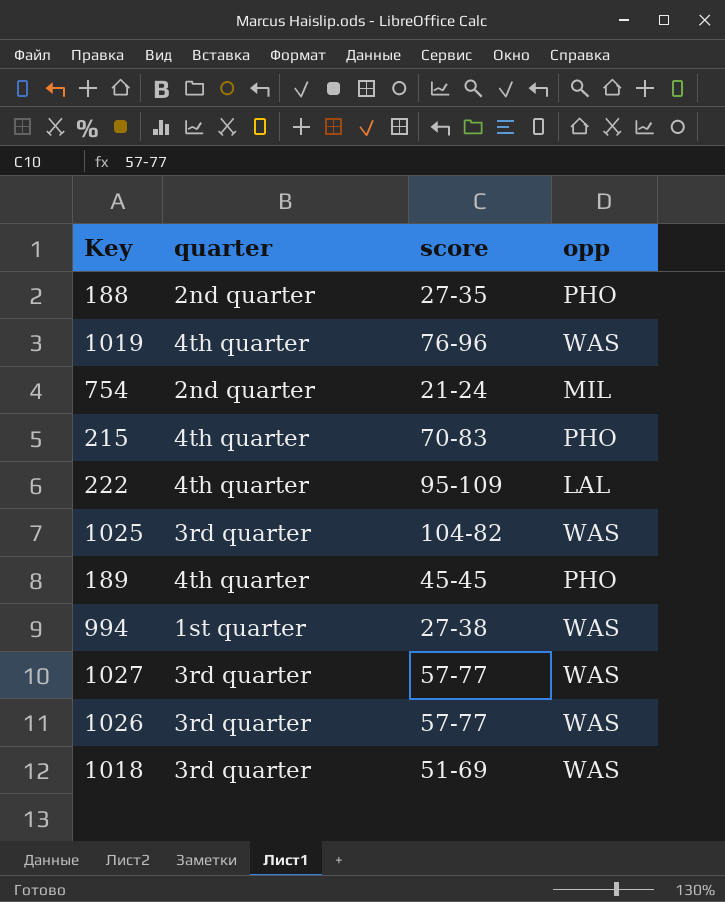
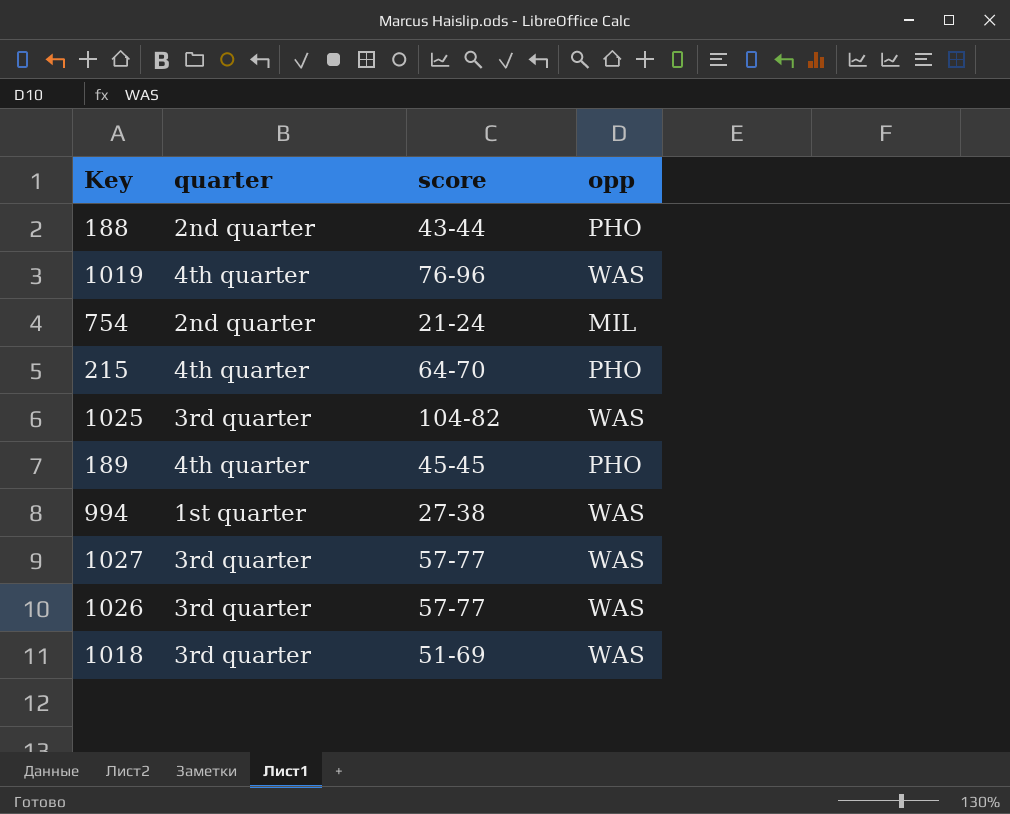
row 222: 4th quarter | 95-109 | LAL -> none
188 | score: 27-35 -> 43-44
215 | score: 70-83 -> 64-70

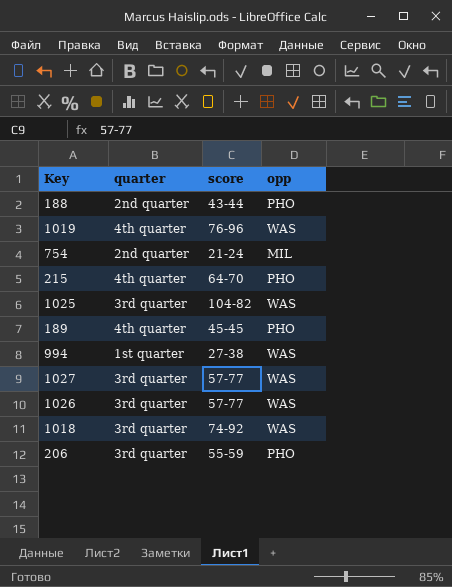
1018 | score: 51-69 -> 74-92
row 206: none -> 3rd quarter | 55-59 | PHO

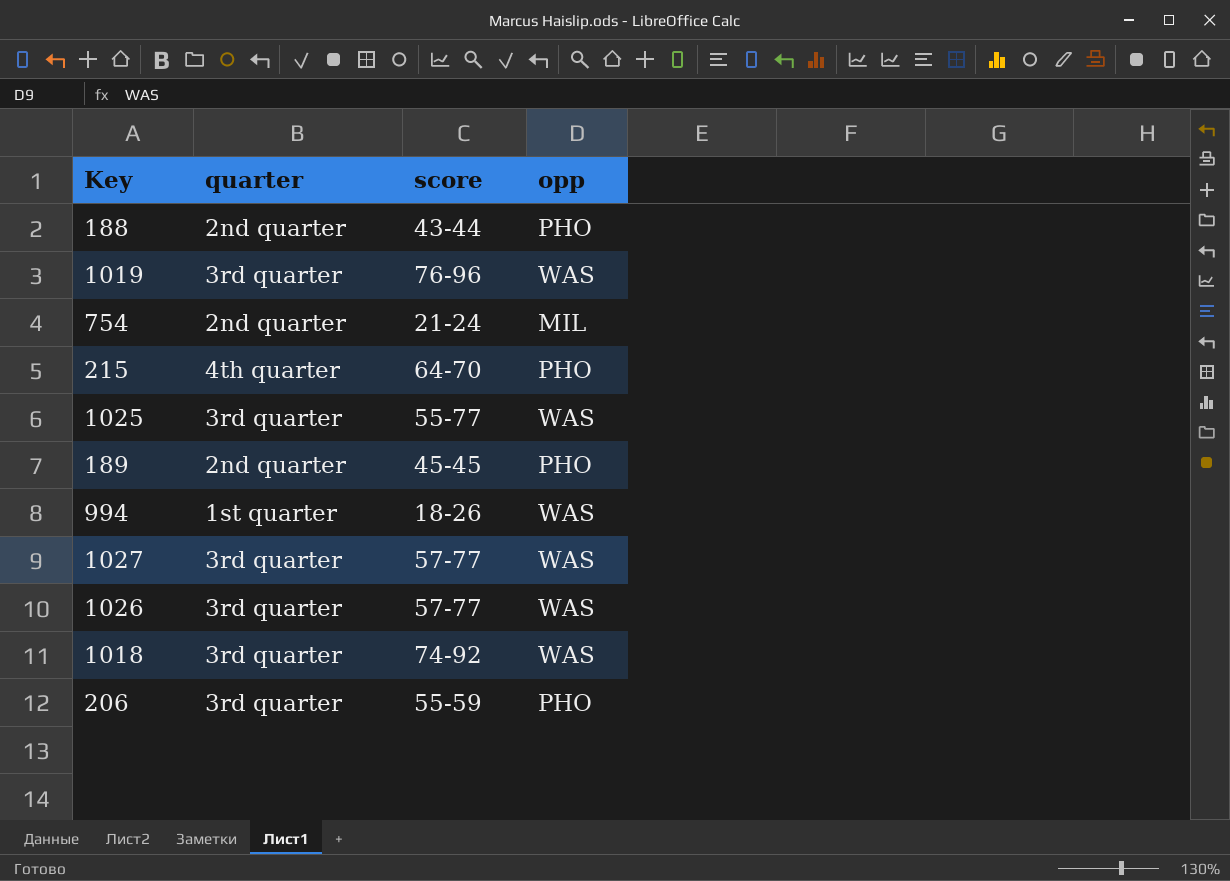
1019 | quarter: 4th quarter -> 3rd quarter
1025 | score: 104-82 -> 55-77
189 | quarter: 4th quarter -> 2nd quarter
994 | score: 27-38 -> 18-26

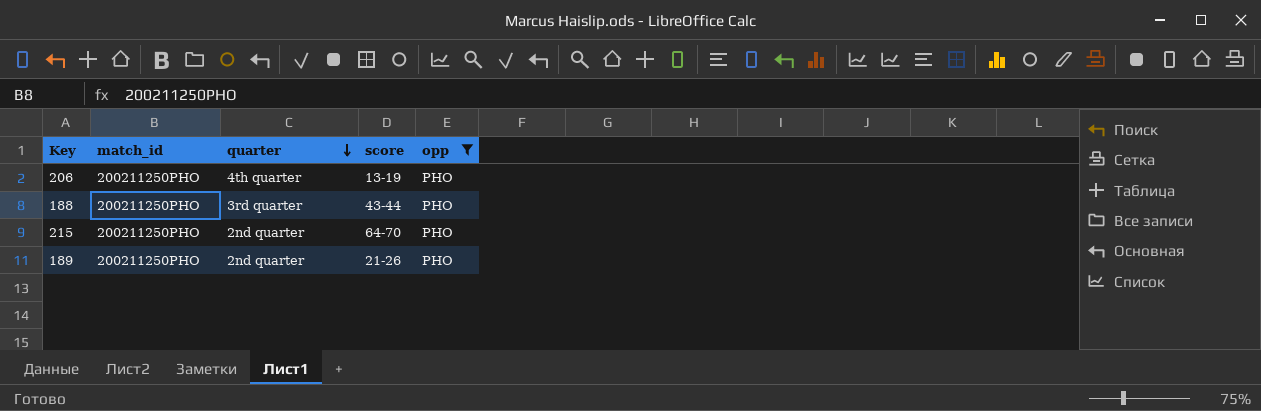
filter: none -> opp = PHO
row order: none -> quarter descending
column match_id | position: none -> 2
206 | quarter: 3rd quarter -> 4th quarter
206 | score: 55-59 -> 13-19
188 | quarter: 2nd quarter -> 3rd quarter
215 | quarter: 4th quarter -> 2nd quarter
189 | score: 45-45 -> 21-26

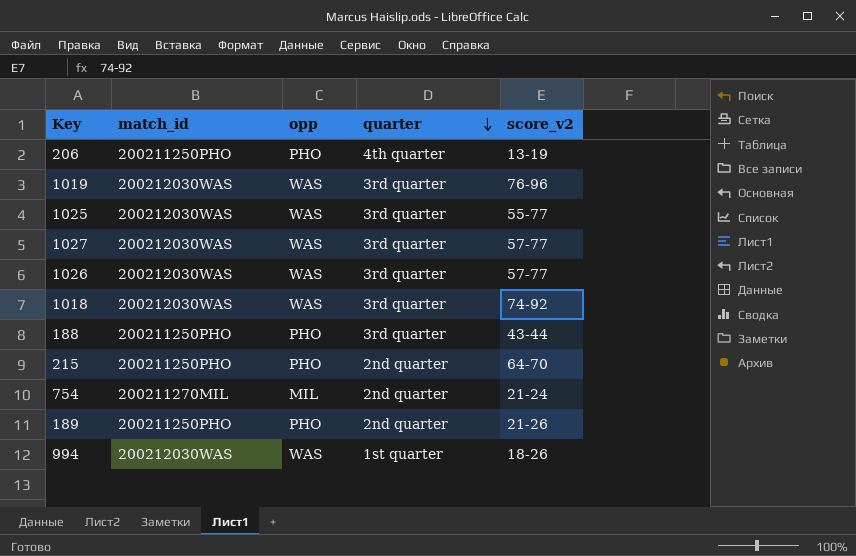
filter: opp = PHO -> none
column opp | position: 5 -> 3
column name: score -> score_v2

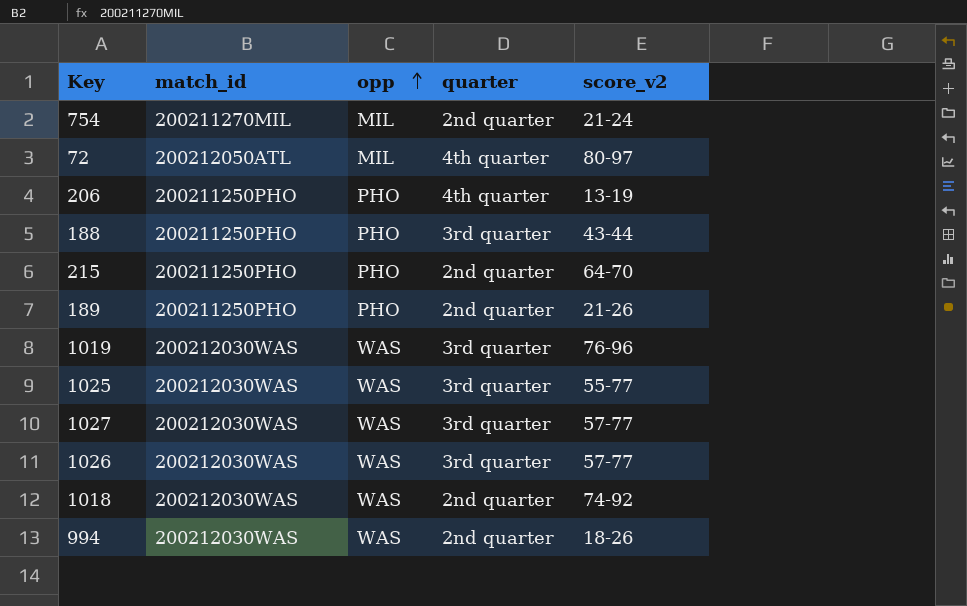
row order: quarter descending -> opp ascending
row 72: none -> 200212050ATL | MIL | 4th quarter | 80-97
1018 | quarter: 3rd quarter -> 2nd quarter
994 | quarter: 1st quarter -> 2nd quarter

